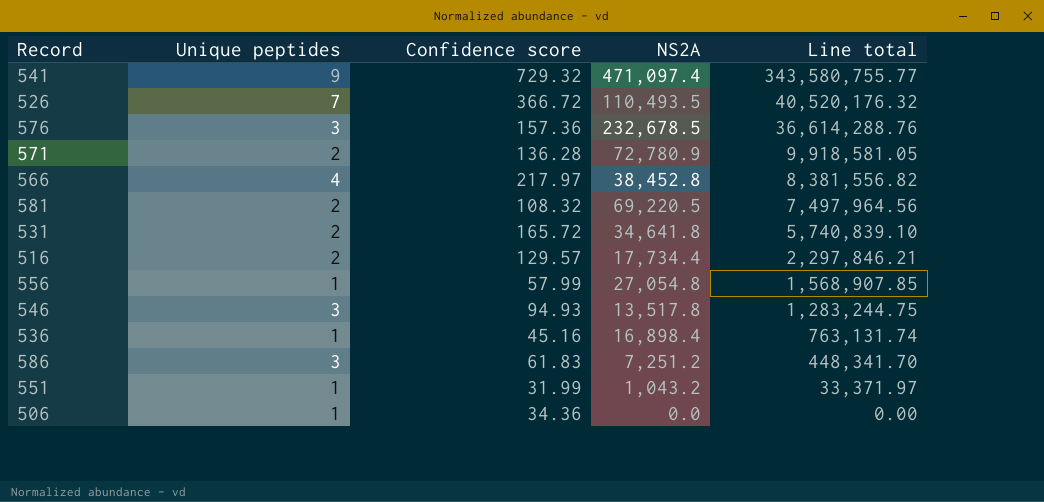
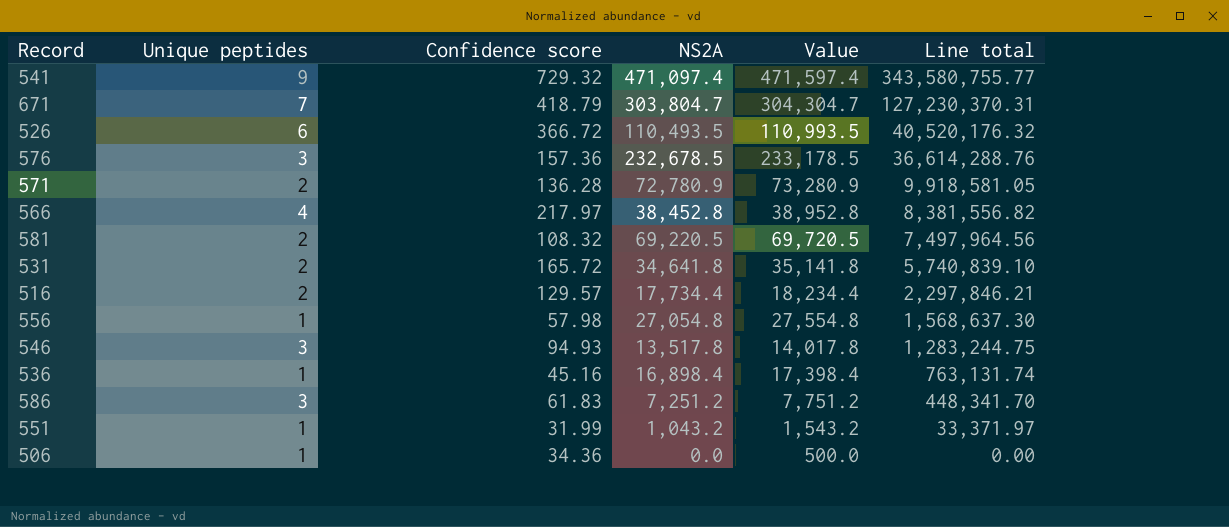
column Value | formula: none -> [NS2A] + 500
row 671: none -> 7 | 418.79 | 303,804.7 | 304,304.7 | 127,230,370.31
526 | Unique peptides: 7 -> 6
556 | Confidence score: 57.99 -> 57.98
556 | Line total: 1,568,907.85 -> 1,568,637.30

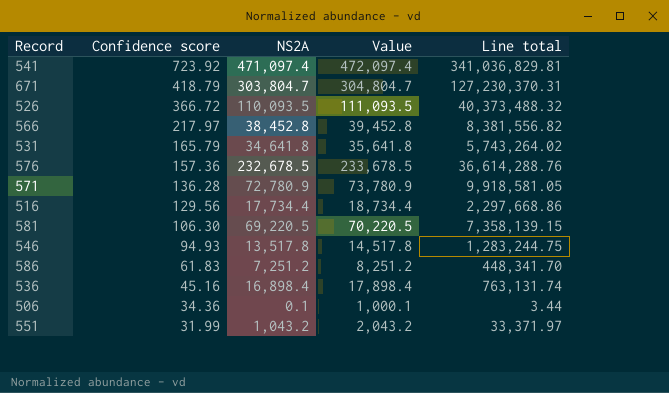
row order: Line total descending -> Confidence score descending
column Unique peptides | position: 2 -> none
column Value | formula: [NS2A] + 500 -> [NS2A] + 1000
row 556: 1 | 57.98 | 27,054.8 | 27,554.8 | 1,568,637.30 -> none
541 | Confidence score: 729.32 -> 723.92
541 | Line total: 343,580,755.77 -> 341,036,829.81
526 | NS2A: 110,493.5 -> 110,093.5
526 | Line total: 40,520,176.32 -> 40,373,488.32
531 | Confidence score: 165.72 -> 165.79
531 | Line total: 5,740,839.10 -> 5,743,264.02
516 | Confidence score: 129.57 -> 129.56
516 | Line total: 2,297,846.21 -> 2,297,668.86
581 | Confidence score: 108.32 -> 106.30
581 | Line total: 7,497,964.56 -> 7,358,139.15
506 | NS2A: 0.0 -> 0.1
506 | Line total: 0.00 -> 3.44

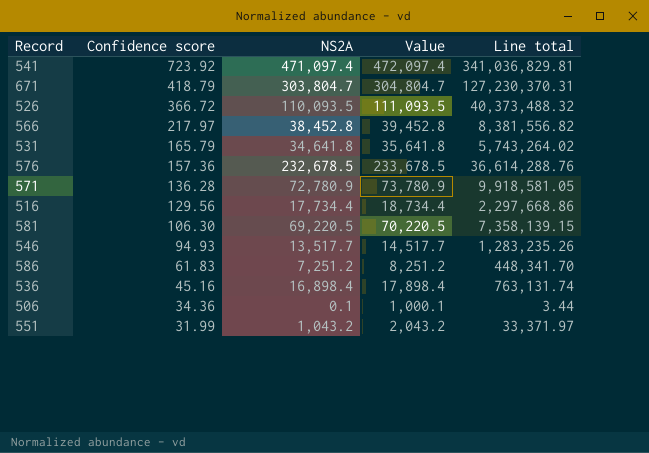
546 | NS2A: 13,517.8 -> 13,517.7
546 | Value: 14,517.8 -> 14,517.7
546 | Line total: 1,283,244.75 -> 1,283,235.26

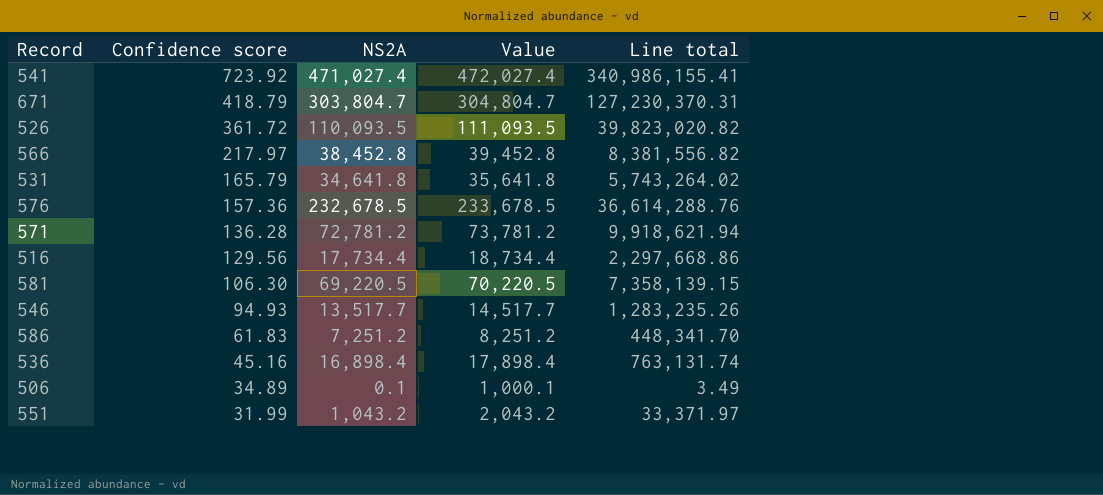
541 | NS2A: 471,097.4 -> 471,027.4
541 | Value: 472,097.4 -> 472,027.4
541 | Line total: 341,036,829.81 -> 340,986,155.41
526 | Confidence score: 366.72 -> 361.72
526 | Line total: 40,373,488.32 -> 39,823,020.82
571 | NS2A: 72,780.9 -> 72,781.2
571 | Value: 73,780.9 -> 73,781.2
571 | Line total: 9,918,581.05 -> 9,918,621.94
506 | Confidence score: 34.36 -> 34.89
506 | Line total: 3.44 -> 3.49

